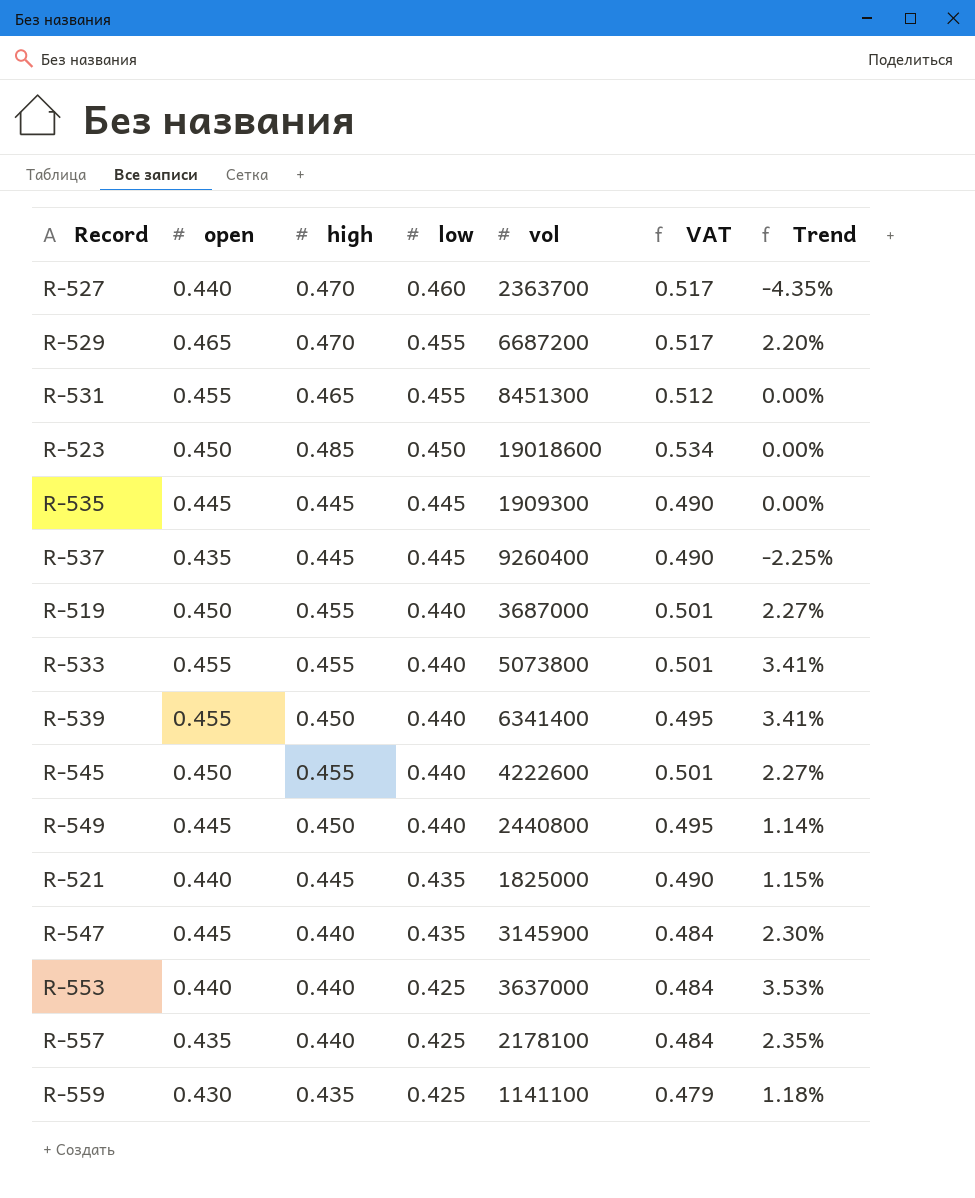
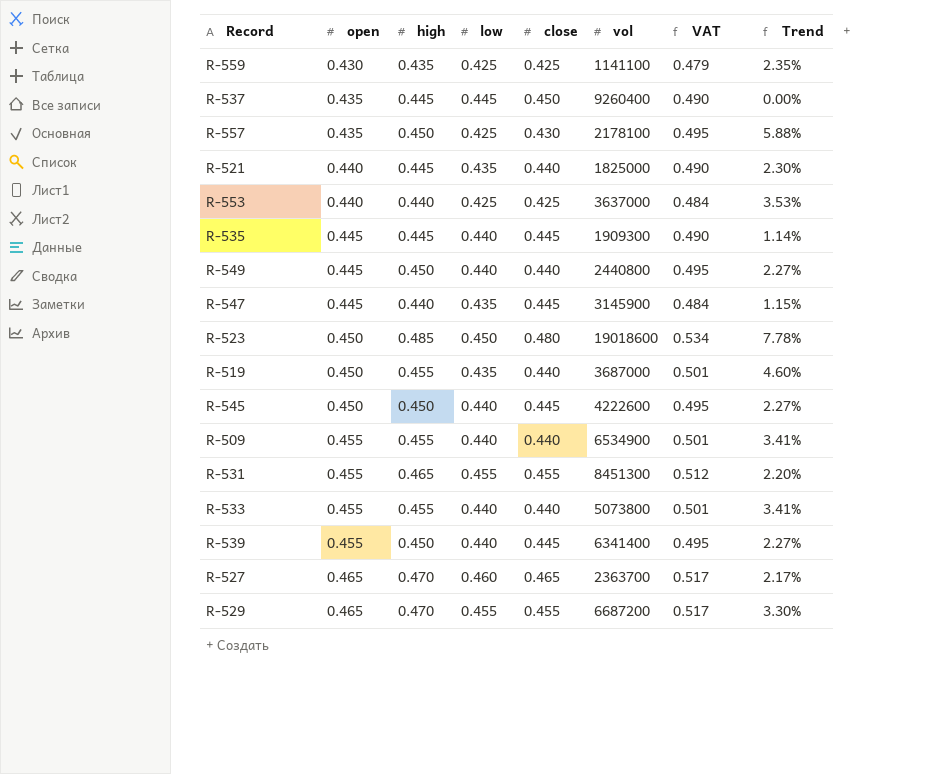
row order: low descending -> open ascending
column close | position: none -> 5
column Trend | formula: ([open] - [low]) / [low] -> ([high] - [low]) / [low]
R-557 | high: 0.440 -> 0.450
R-557 | VAT: 0.484 -> 0.495
R-535 | low: 0.445 -> 0.440
R-519 | low: 0.440 -> 0.435
R-545 | high: 0.455 -> 0.450
R-545 | VAT: 0.501 -> 0.495
row R-509: none -> 0.455 | 0.455 | 0.440 | 0.440 | 6534900 | 0.501 | 3.41%
R-527 | open: 0.440 -> 0.465

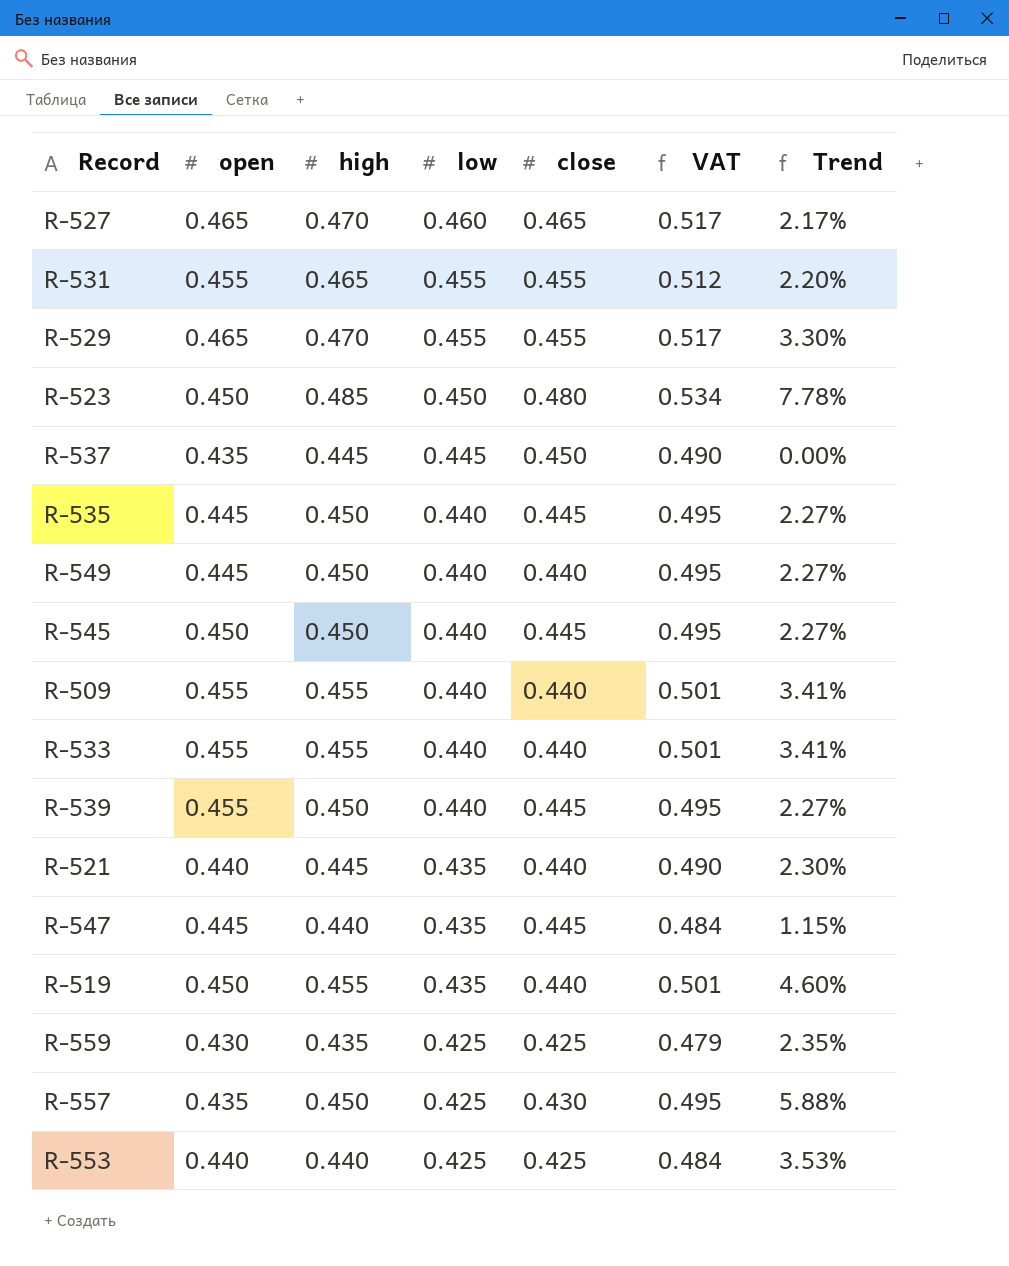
row order: open ascending -> low descending
column vol | position: 6 -> none
R-535 | high: 0.445 -> 0.450
R-535 | VAT: 0.490 -> 0.495
R-535 | Trend: 1.14% -> 2.27%

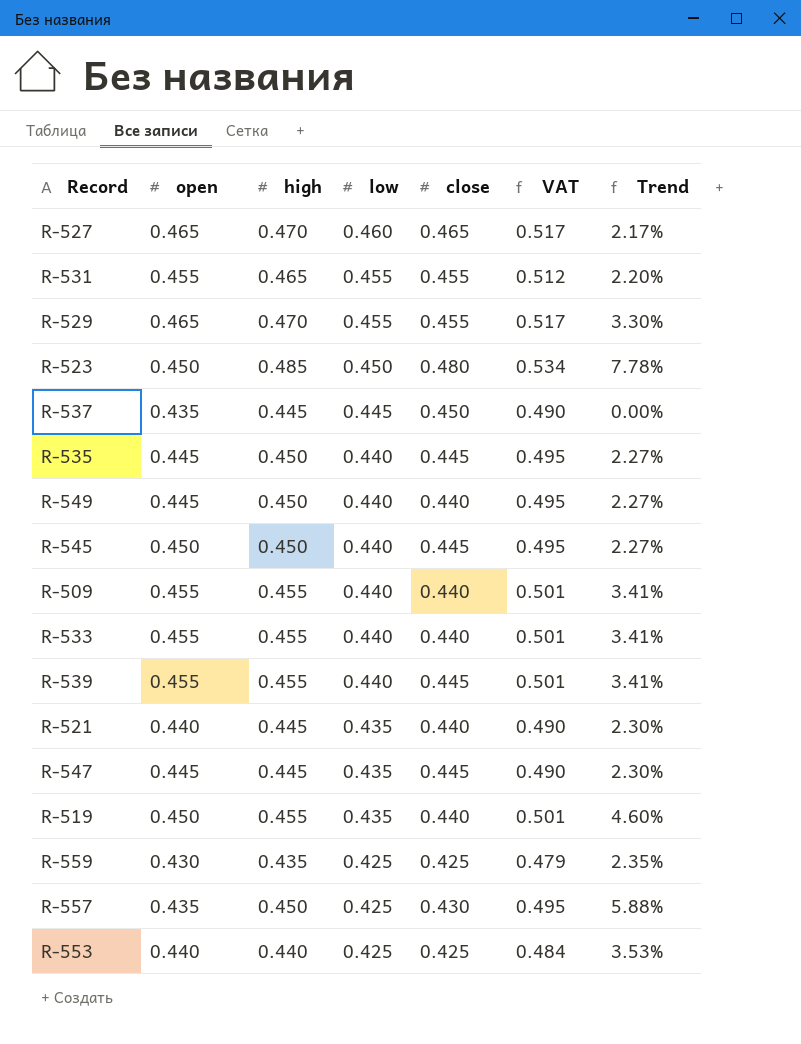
R-539 | high: 0.450 -> 0.455
R-539 | VAT: 0.495 -> 0.501
R-539 | Trend: 2.27% -> 3.41%
R-547 | high: 0.440 -> 0.445
R-547 | VAT: 0.484 -> 0.490
R-547 | Trend: 1.15% -> 2.30%

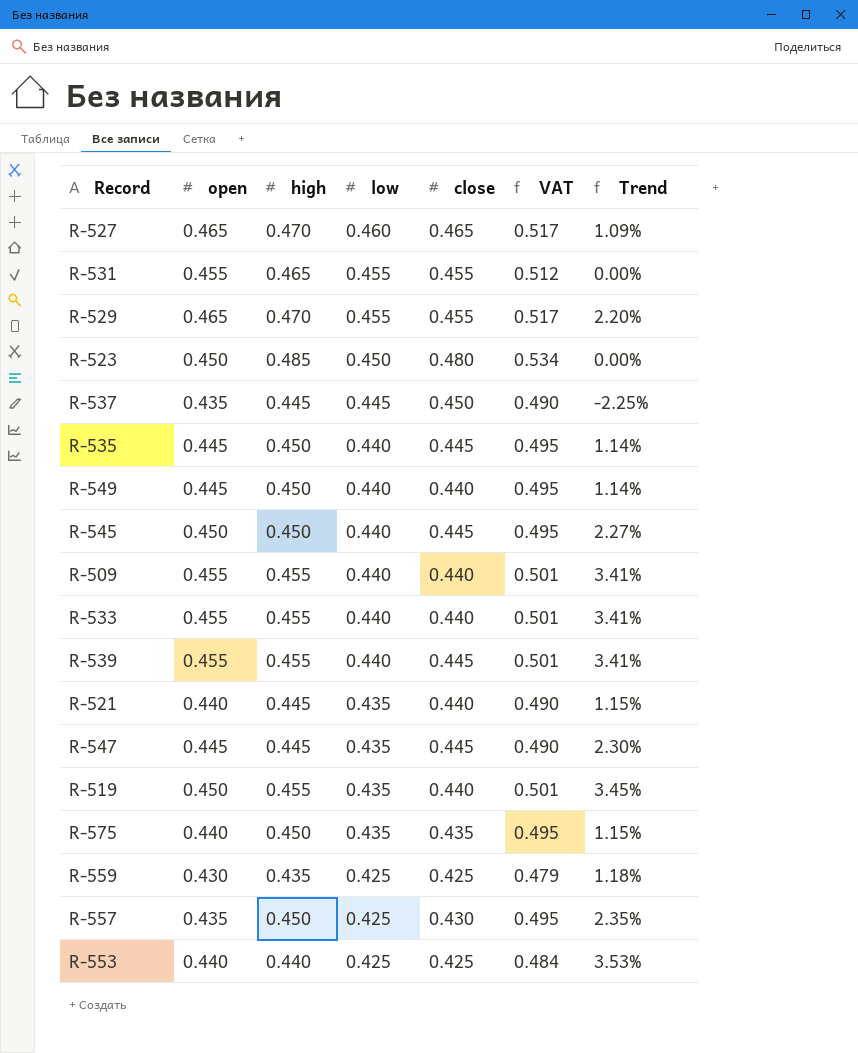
column Trend | formula: ([high] - [low]) / [low] -> ([open] - [low]) / [low]
row R-575: none -> 0.440 | 0.450 | 0.435 | 0.435 | 0.495 | 1.15%

